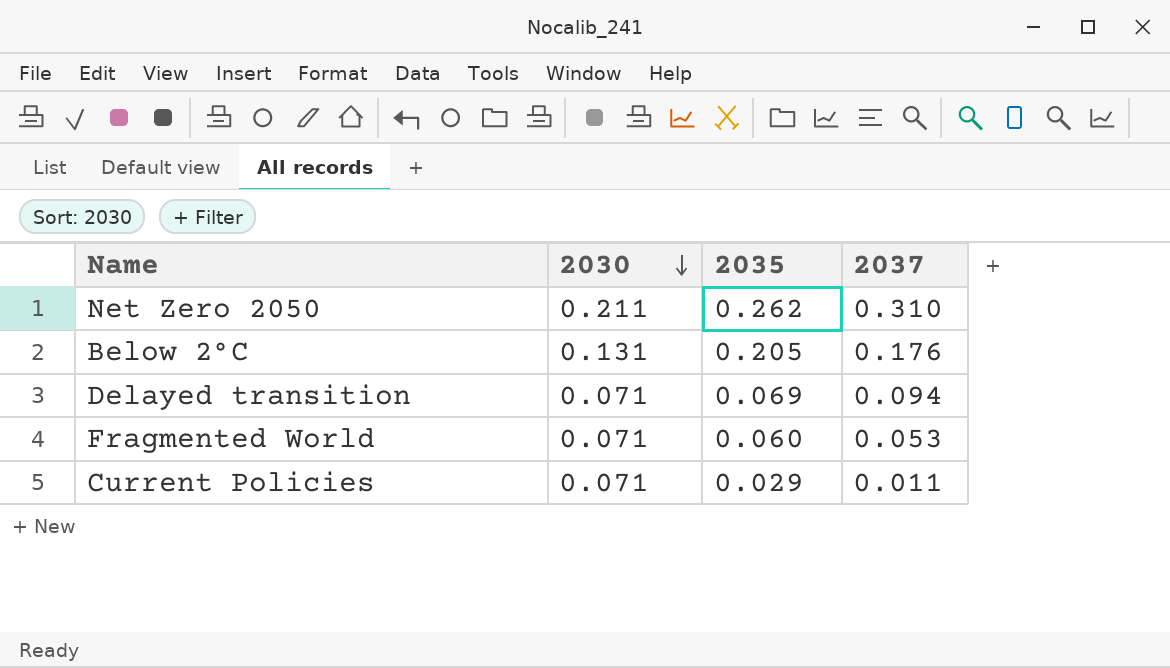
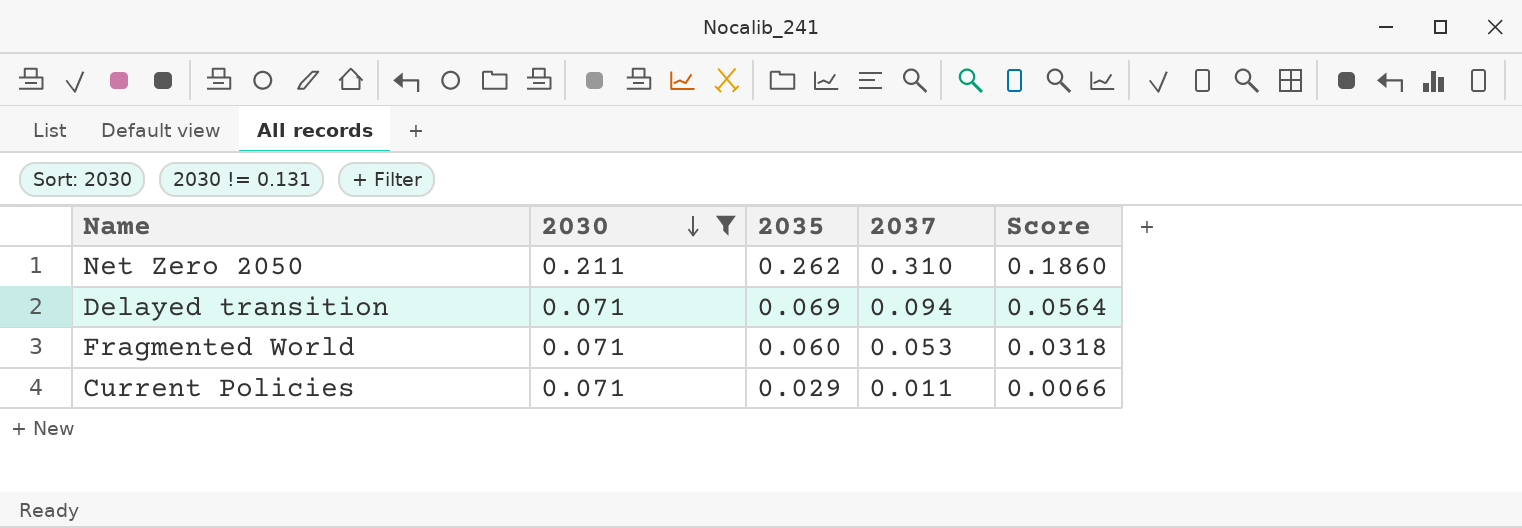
filter: none -> 2030 != 0.131
column Score | formula: none -> [2037] * 0.6

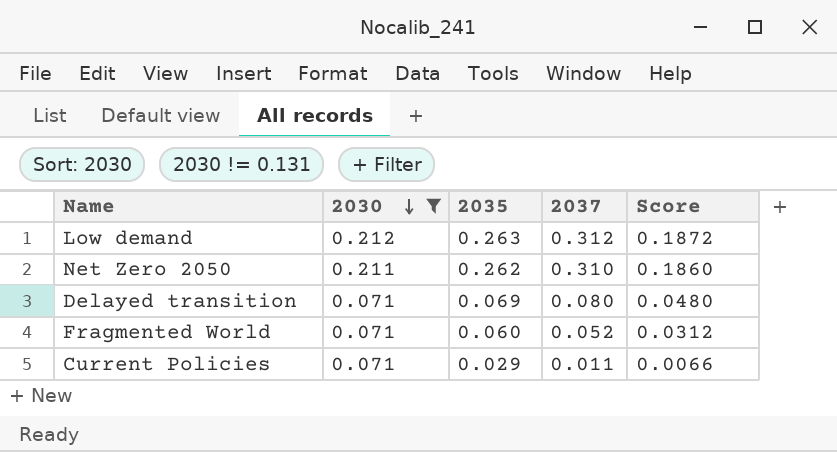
row Low demand: none -> 0.212 | 0.263 | 0.312 | 0.1872
Delayed transition | 2037: 0.094 -> 0.080
Delayed transition | Score: 0.0564 -> 0.0480
Fragmented World | 2037: 0.053 -> 0.052
Fragmented World | Score: 0.0318 -> 0.0312

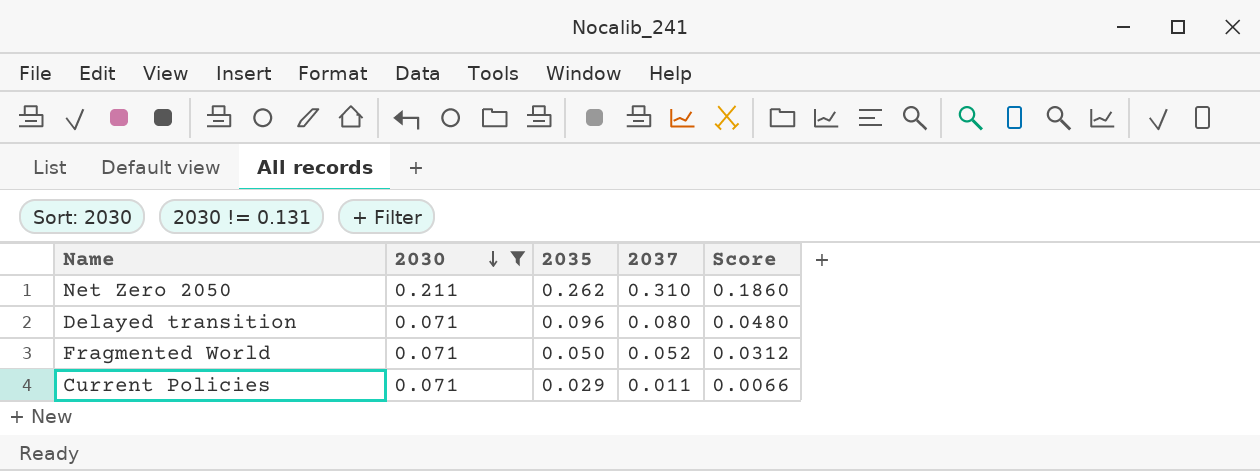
row Low demand: 0.212 | 0.263 | 0.312 | 0.1872 -> none
Delayed transition | 2035: 0.069 -> 0.096
Fragmented World | 2035: 0.060 -> 0.050

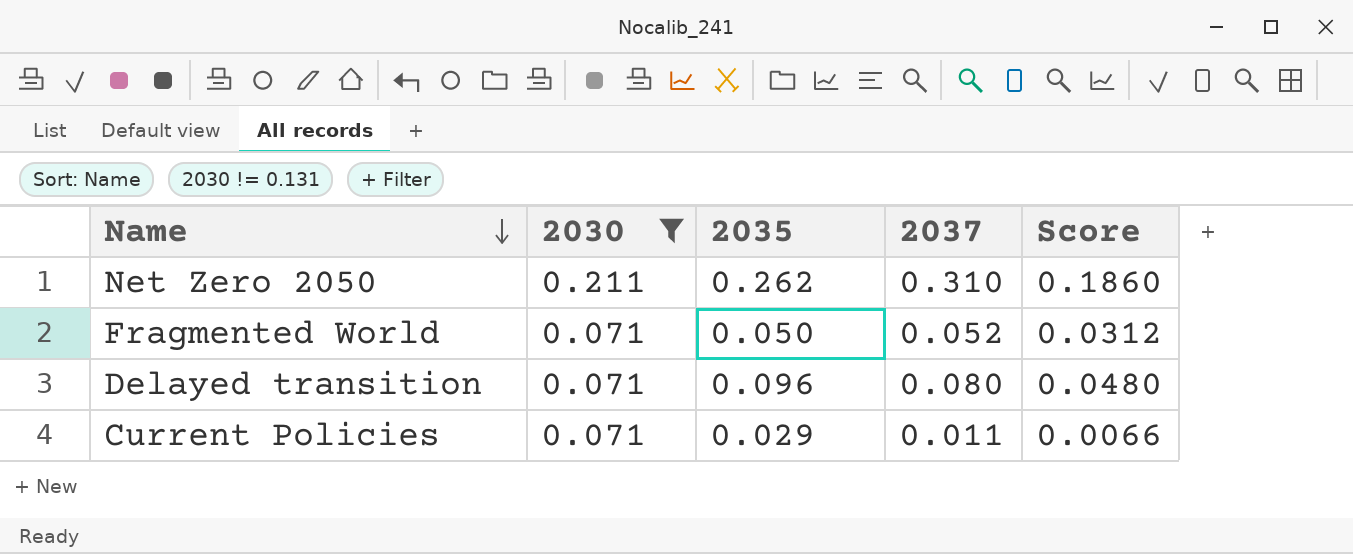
row order: 2030 descending -> Name descending

